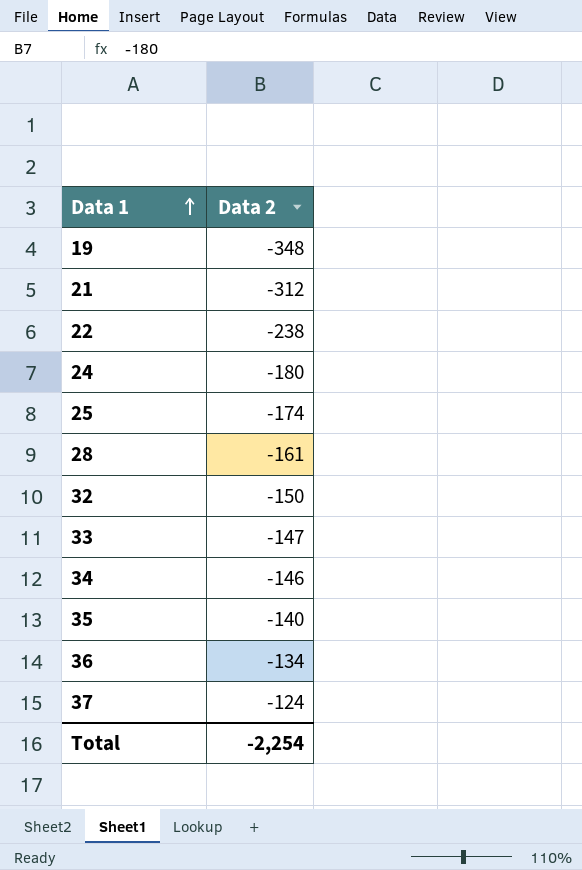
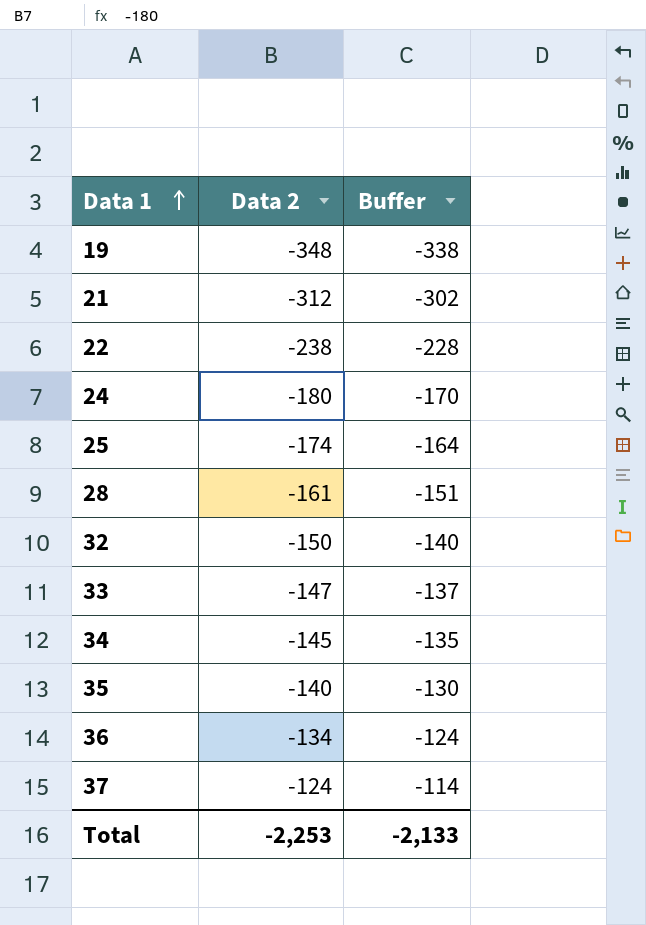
column Buffer | formula: none -> [Data 2] + 10
34 | Data 2: -146 -> -145
Total | Data 2: -2,254 -> -2,253

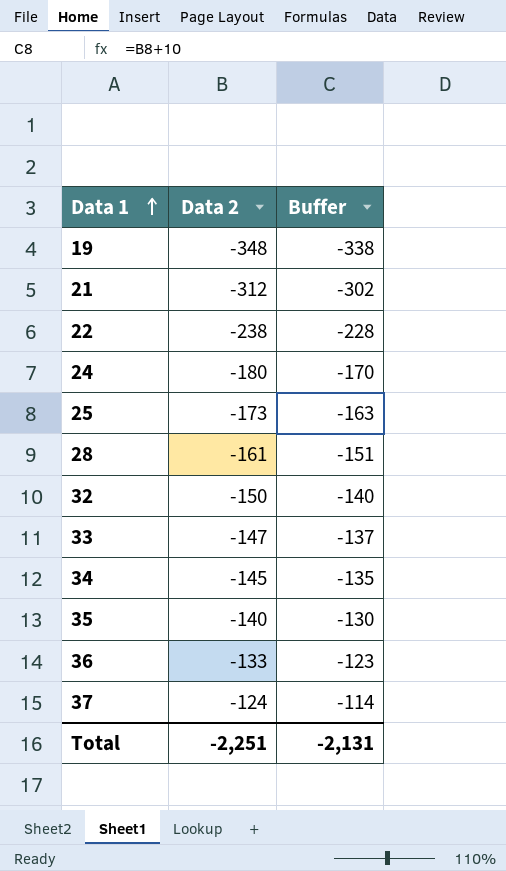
25 | Data 2: -174 -> -173
25 | Buffer: -164 -> -163
36 | Data 2: -134 -> -133
36 | Buffer: -124 -> -123
Total | Data 2: -2,253 -> -2,251
Total | Buffer: -2,133 -> -2,131

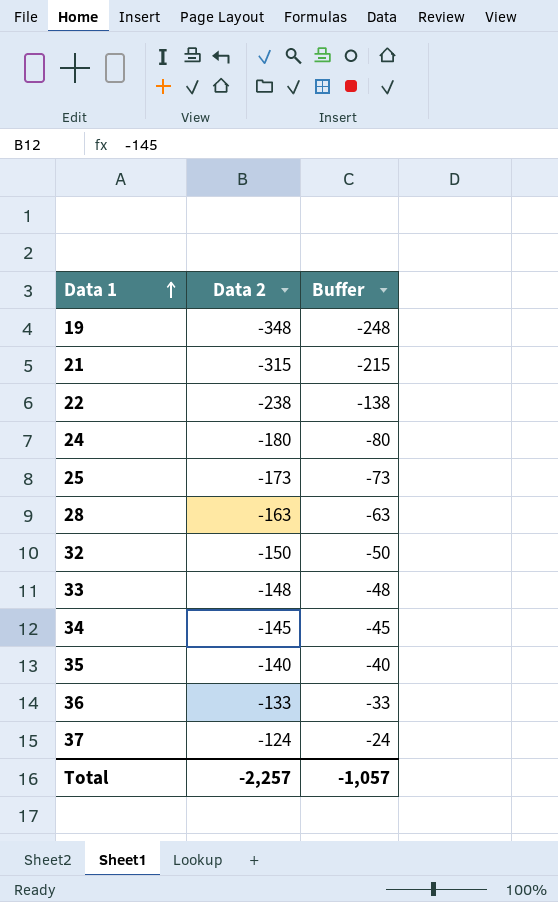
column Buffer | formula: [Data 2] + 10 -> [Data 2] + 100
21 | Data 2: -312 -> -315
28 | Data 2: -161 -> -163
33 | Data 2: -147 -> -148
Total | Data 2: -2,251 -> -2,257
Total | Buffer: -2,131 -> -1,057

